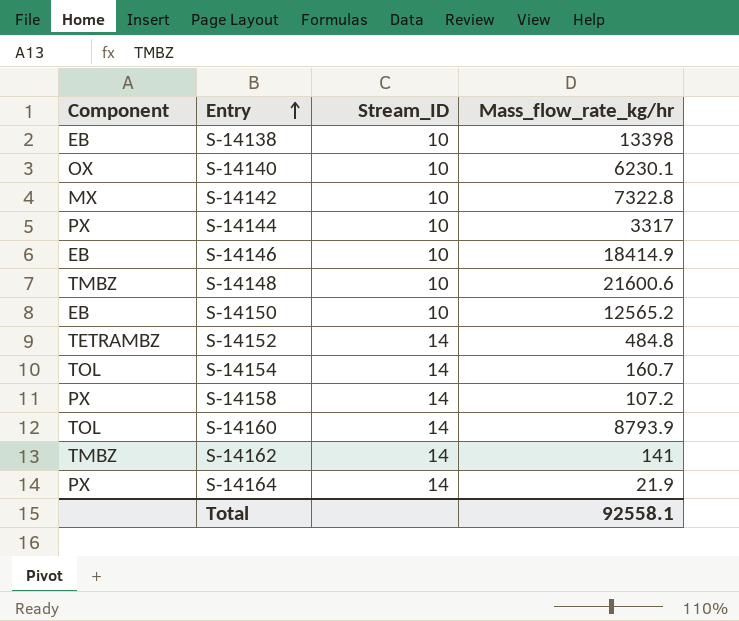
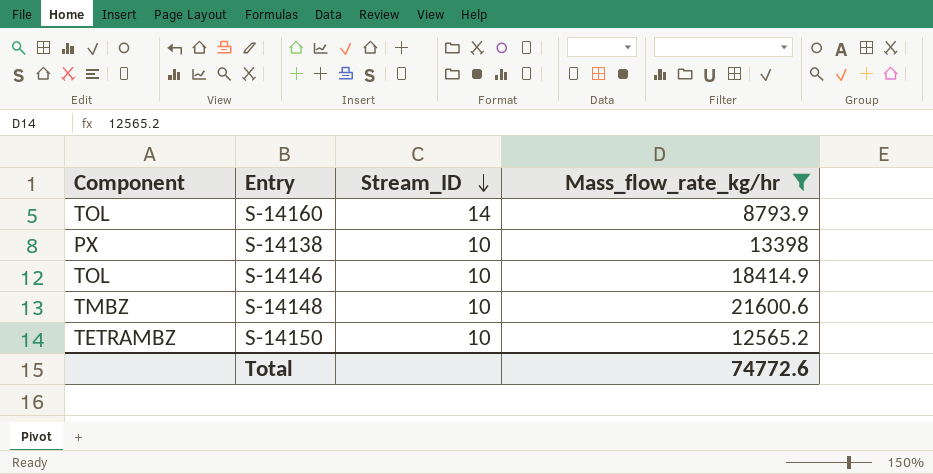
filter: none -> Mass_flow_rate_kg/hr >= 8793.9
row order: Entry ascending -> Stream_ID descending
S-14138 | Component: EB -> PX
S-14146 | Component: EB -> TOL
S-14150 | Component: EB -> TETRAMBZ
Total | Mass_flow_rate_kg/hr: 92558.1 -> 74772.6

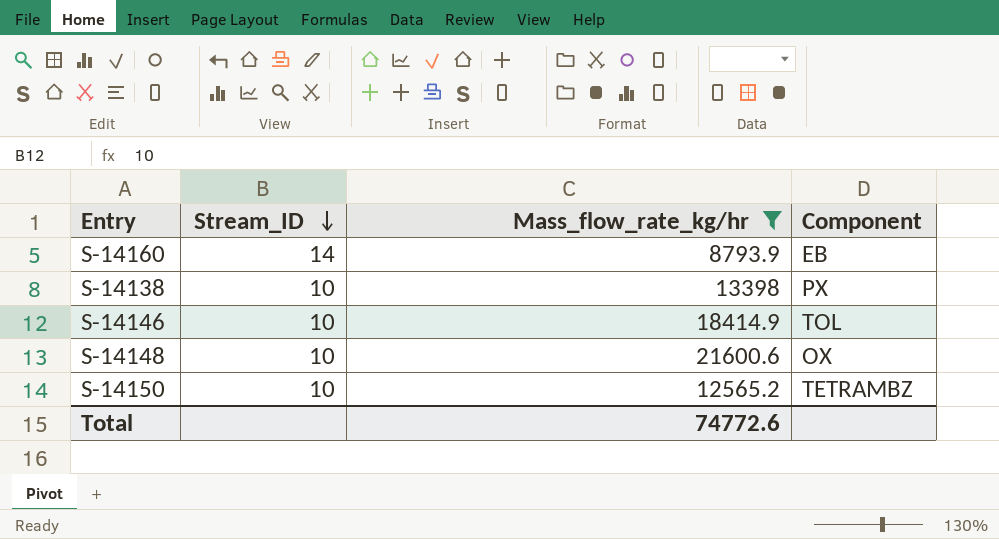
column Component | position: 1 -> 4
S-14160 | Component: TOL -> EB
S-14148 | Component: TMBZ -> OX

